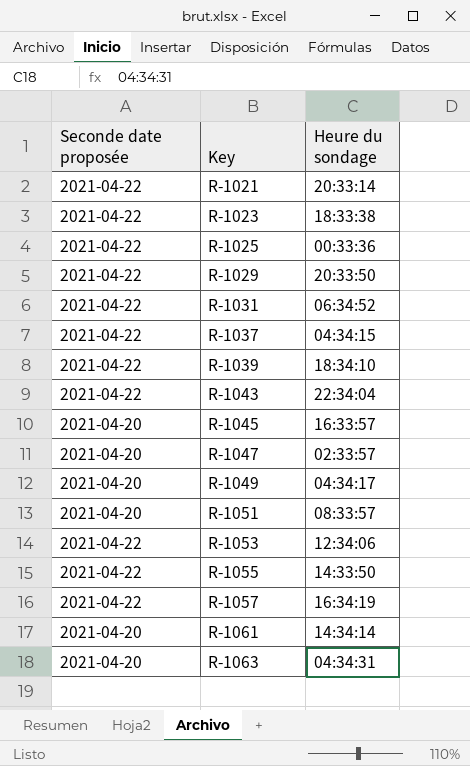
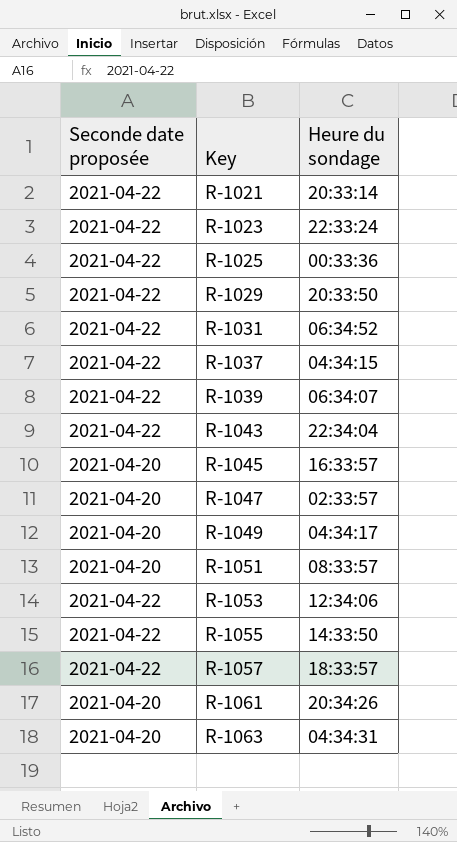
R-1023 | Heure du sondage: 18:33:38 -> 22:33:24
R-1039 | Heure du sondage: 18:34:10 -> 06:34:07
R-1057 | Heure du sondage: 16:34:19 -> 18:33:57
R-1061 | Heure du sondage: 14:34:14 -> 20:34:26

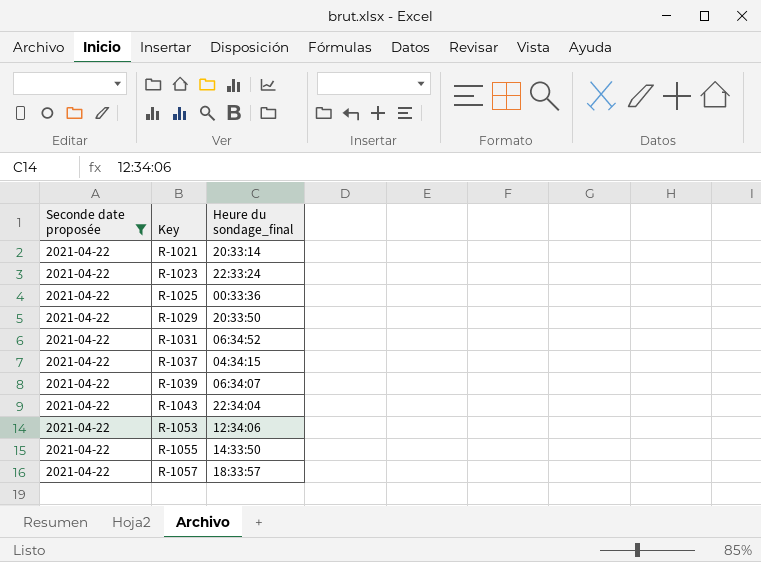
filter: none -> Seconde date proposée = 2021-04-22
column name: Heure du sondage -> Heure du sondage_final

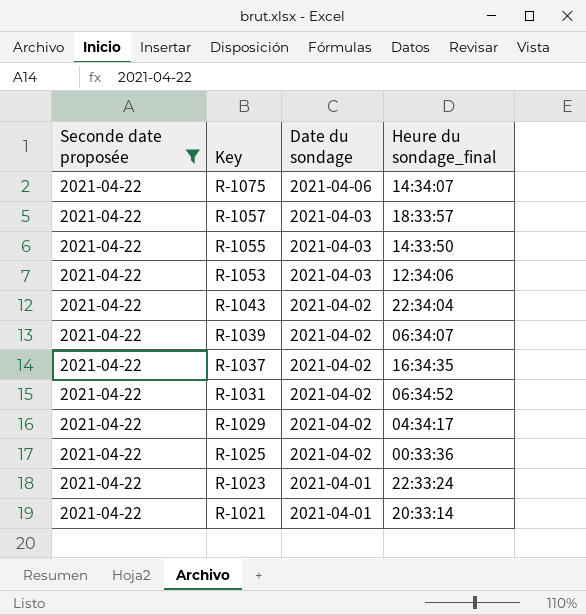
row order: Key ascending -> Key descending
column Date du sondage | position: none -> 3
row R-1075: none -> 2021-04-22 | 2021-04-06 | 14:34:07
R-1037 | Heure du sondage_final: 04:34:15 -> 16:34:35
R-1029 | Heure du sondage_final: 20:33:50 -> 04:34:17

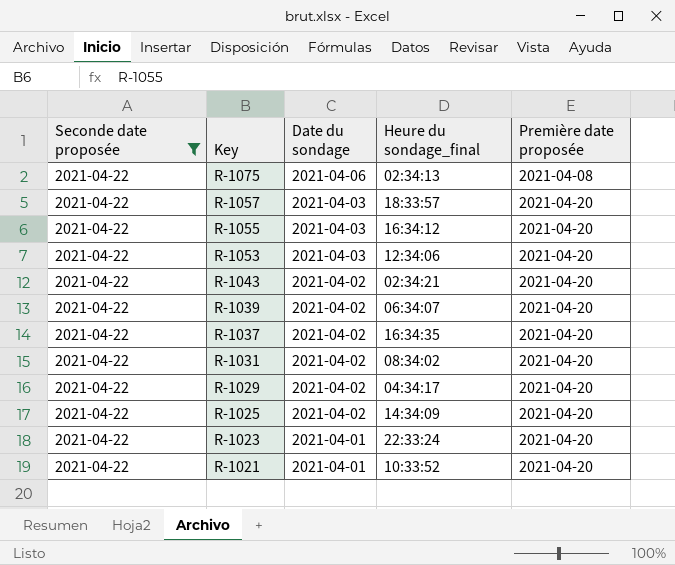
column Première date proposée | position: none -> 5
R-1075 | Heure du sondage_final: 14:34:07 -> 02:34:13
R-1055 | Heure du sondage_final: 14:33:50 -> 16:34:12
R-1043 | Heure du sondage_final: 22:34:04 -> 02:34:21
R-1031 | Heure du sondage_final: 06:34:52 -> 08:34:02
R-1025 | Heure du sondage_final: 00:33:36 -> 14:34:09
R-1021 | Heure du sondage_final: 20:33:14 -> 10:33:52

